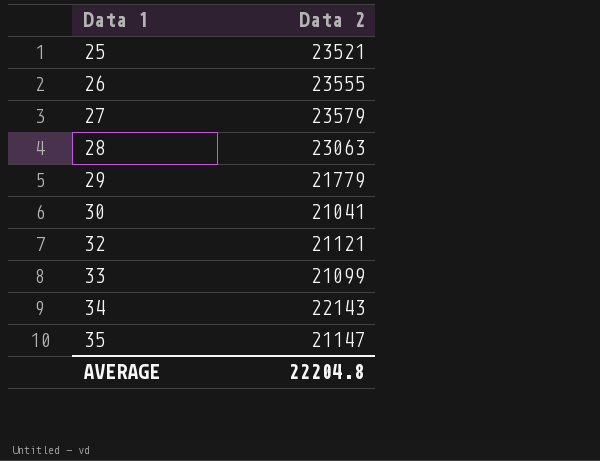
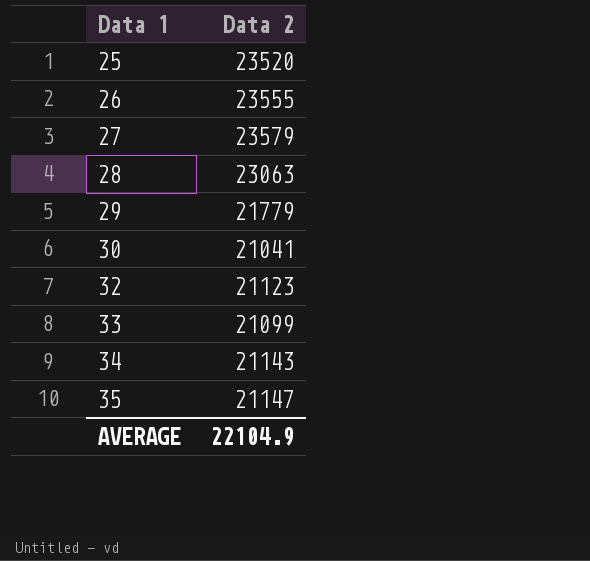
25 | Data 2: 23521 -> 23520
32 | Data 2: 21121 -> 21123
34 | Data 2: 22143 -> 21143
AVERAGE | Data 2: 22204.8 -> 22104.9

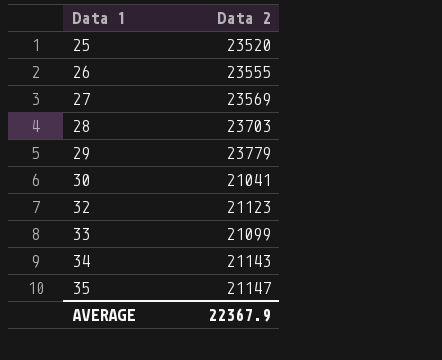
27 | Data 2: 23579 -> 23569
28 | Data 2: 23063 -> 23703
29 | Data 2: 21779 -> 23779
AVERAGE | Data 2: 22104.9 -> 22367.9

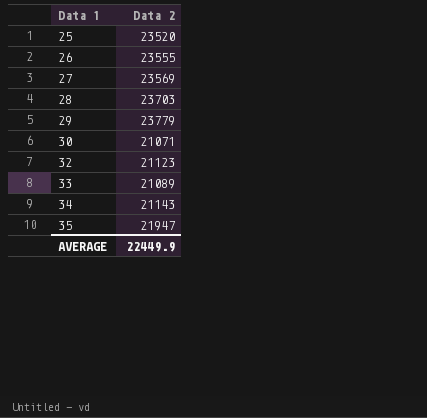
30 | Data 2: 21041 -> 21071
33 | Data 2: 21099 -> 21089
35 | Data 2: 21147 -> 21947
AVERAGE | Data 2: 22367.9 -> 22449.9

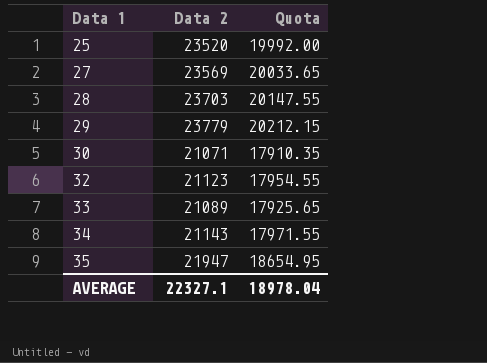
column Quota | formula: none -> [Data 2] * 0.85
row 26: 23555 -> none
AVERAGE | Data 2: 22449.9 -> 22327.1

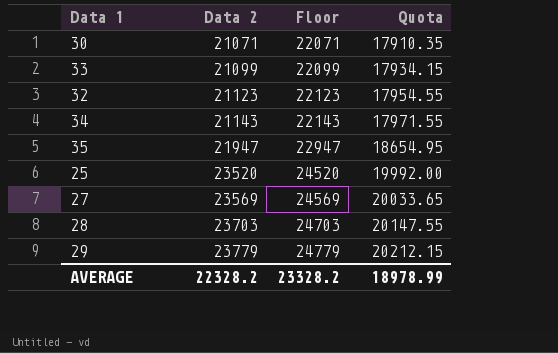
row order: Data 1 ascending -> Data 2 ascending
column Floor | formula: none -> [Data 2] + 1000
33 | Data 2: 21089 -> 21099
33 | Quota: 17925.65 -> 17934.15
AVERAGE | Data 2: 22327.1 -> 22328.2
AVERAGE | Quota: 18978.04 -> 18978.99

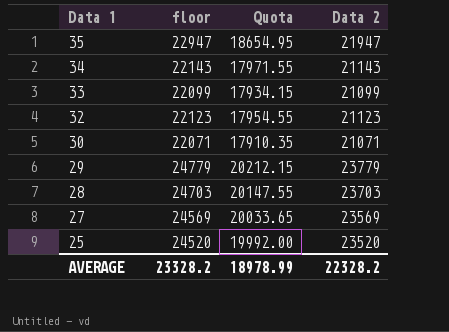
row order: Data 2 ascending -> Data 1 descending
column name: Floor -> floor
column Data 2 | position: 2 -> 4

